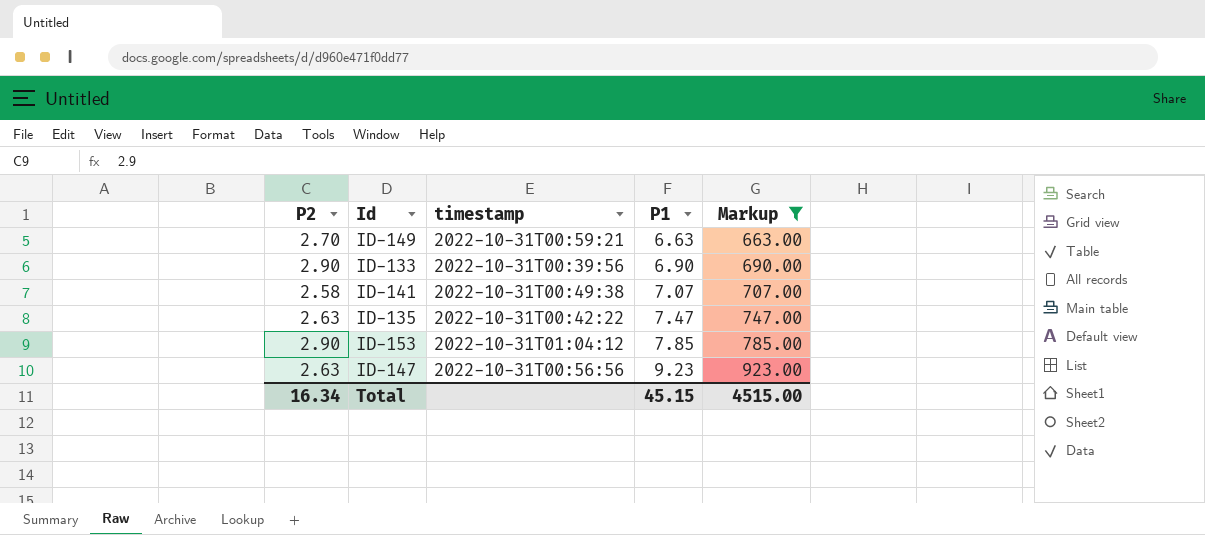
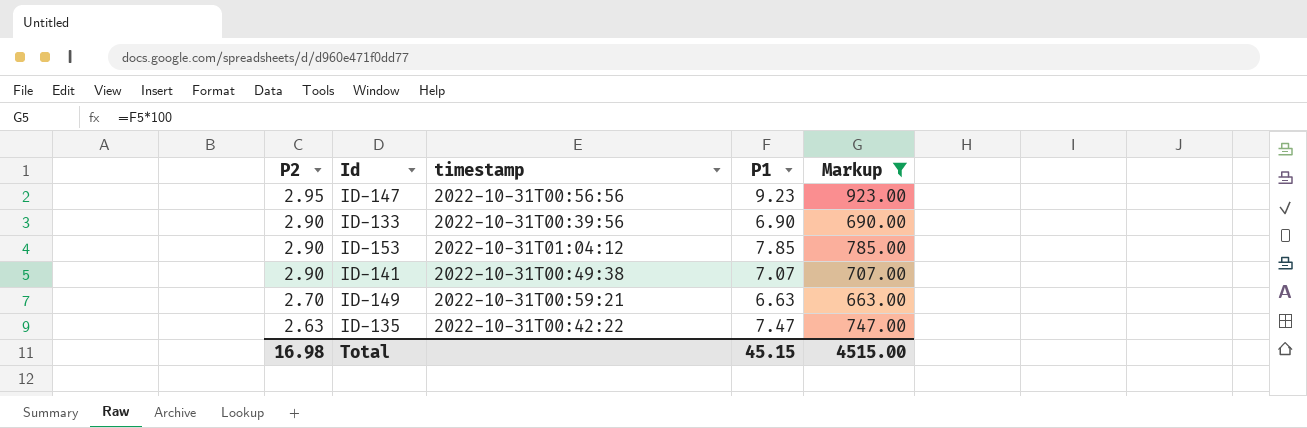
row order: P1 ascending -> P2 descending
ID-147 | P2: 2.63 -> 2.95
ID-141 | P2: 2.58 -> 2.90
Total | P2: 16.34 -> 16.98

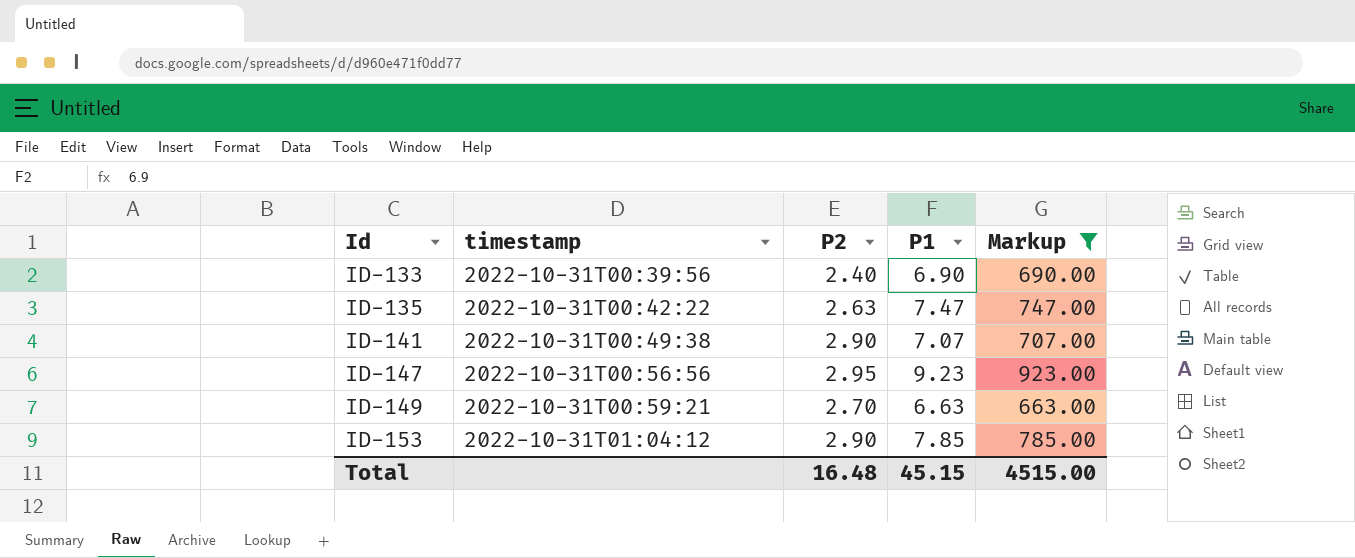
row order: P2 descending -> Id ascending
column P2 | position: 1 -> 3
ID-133 | P2: 2.90 -> 2.40
Total | P2: 16.98 -> 16.48

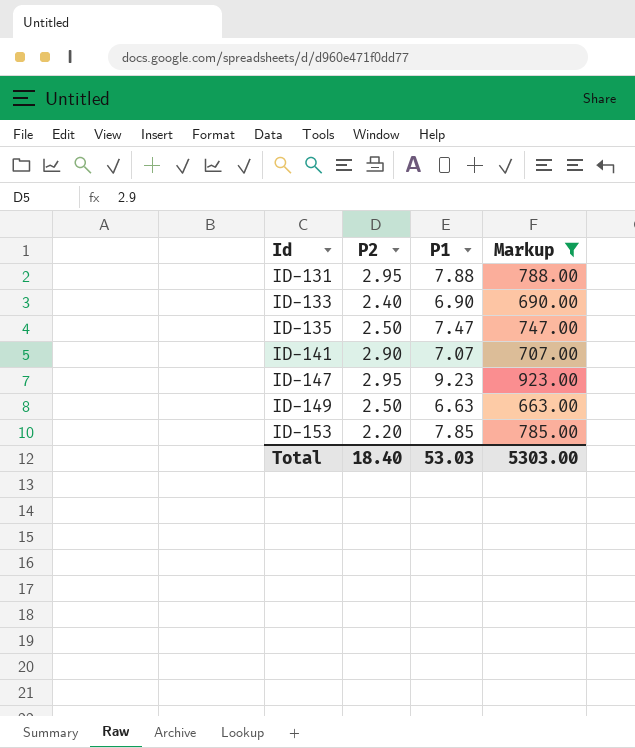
column timestamp | position: 2 -> none
row ID-131: none -> 2.95 | 7.88 | 788.00
ID-135 | P2: 2.63 -> 2.50
ID-149 | P2: 2.70 -> 2.50
ID-153 | P2: 2.90 -> 2.20
Total | P2: 16.48 -> 18.40
Total | P1: 45.15 -> 53.03
Total | Markup: 4515.00 -> 5303.00

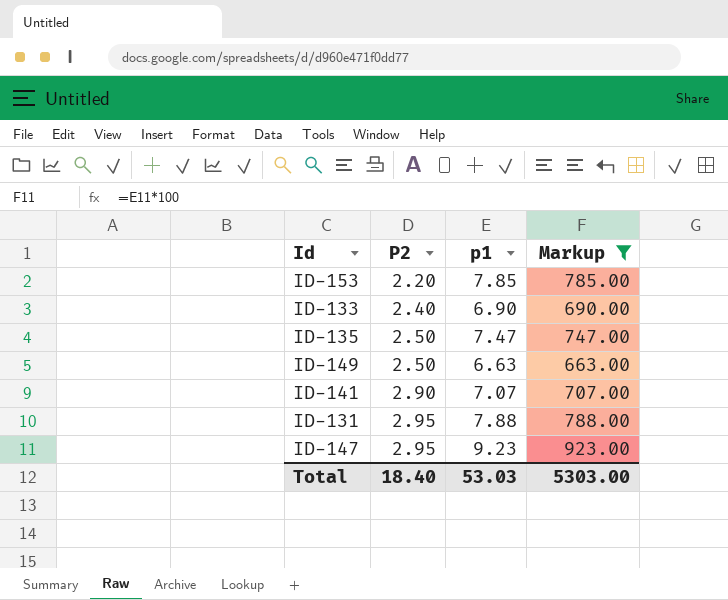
row order: Id ascending -> P2 ascending
column name: P1 -> p1

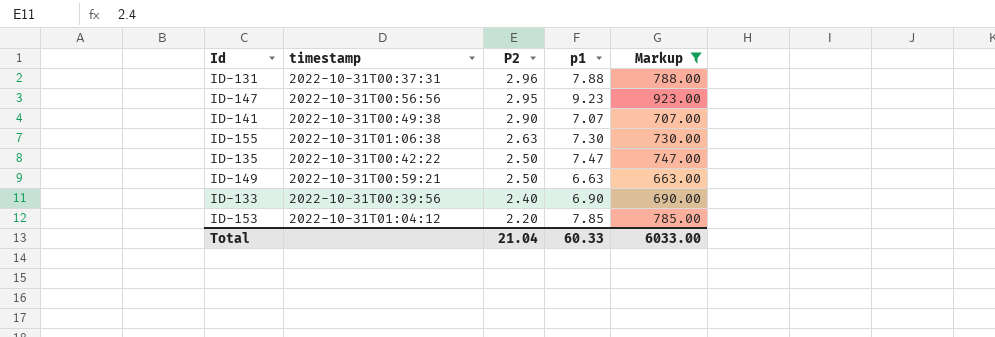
row order: P2 ascending -> P2 descending
column timestamp | position: none -> 2
ID-131 | P2: 2.95 -> 2.96
row ID-155: none -> 2022-10-31T01:06:38 | 2.63 | 7.30 | 730.00
Total | P2: 18.40 -> 21.04
Total | p1: 53.03 -> 60.33
Total | Markup: 5303.00 -> 6033.00

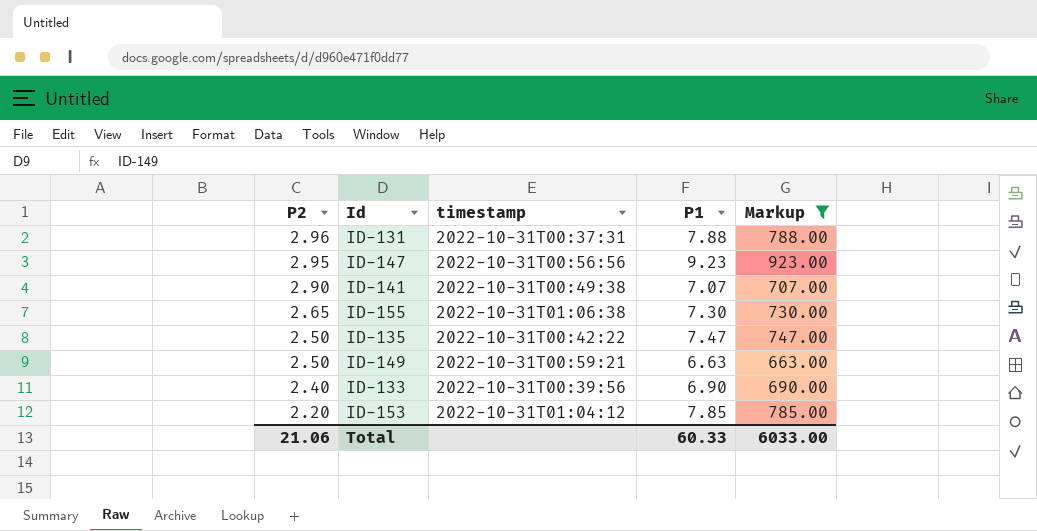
column P2 | position: 3 -> 1
column name: p1 -> P1
ID-155 | P2: 2.63 -> 2.65
Total | P2: 21.04 -> 21.06

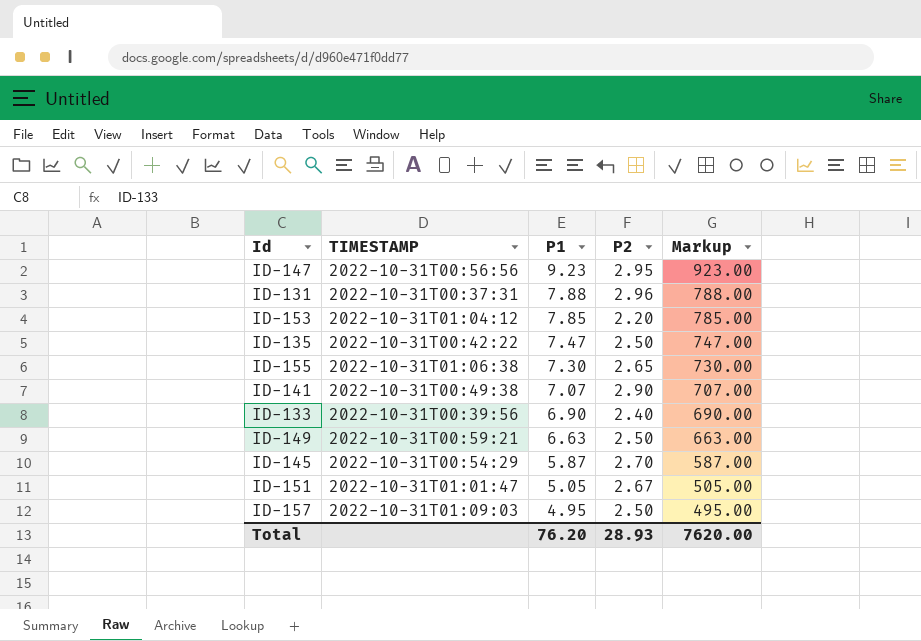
filter: Markup >= 663.00 -> none
row order: P2 descending -> P1 descending
column name: timestamp -> TIMESTAMP
column P2 | position: 1 -> 4
Total | P1: 60.33 -> 76.20
Total | P2: 21.06 -> 28.93
Total | Markup: 6033.00 -> 7620.00

